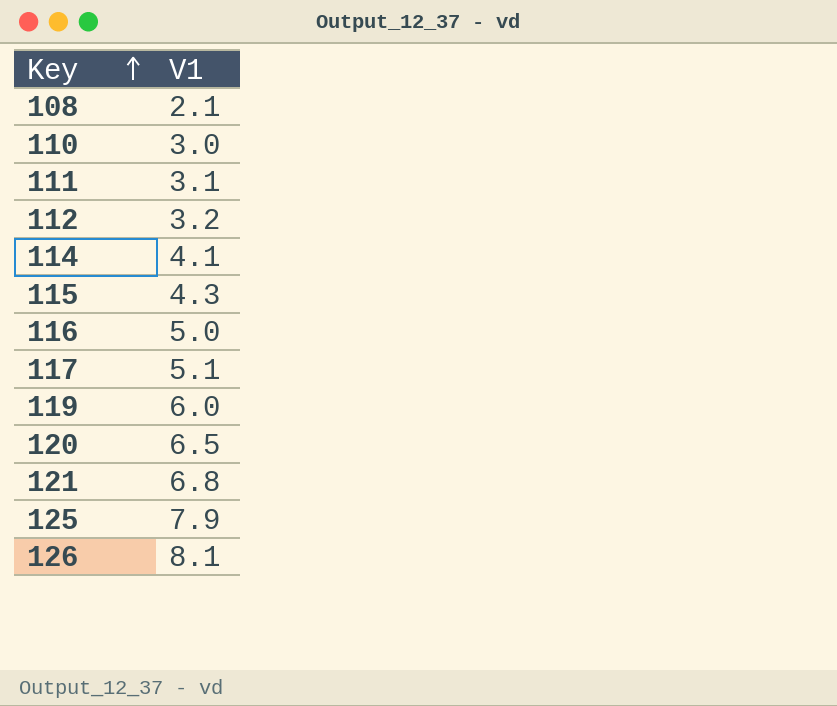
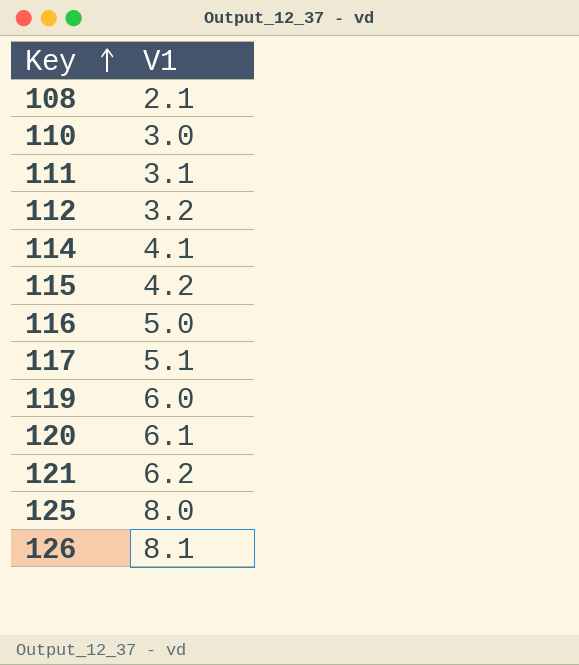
115 | V1: 4.3 -> 4.2
120 | V1: 6.5 -> 6.1
121 | V1: 6.8 -> 6.2
125 | V1: 7.9 -> 8.0

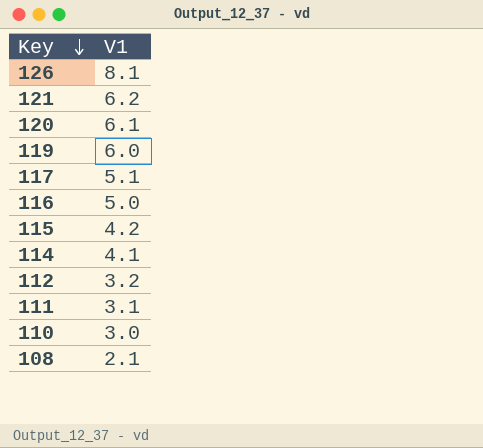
row order: Key ascending -> Key descending
row 125: 8.0 -> none

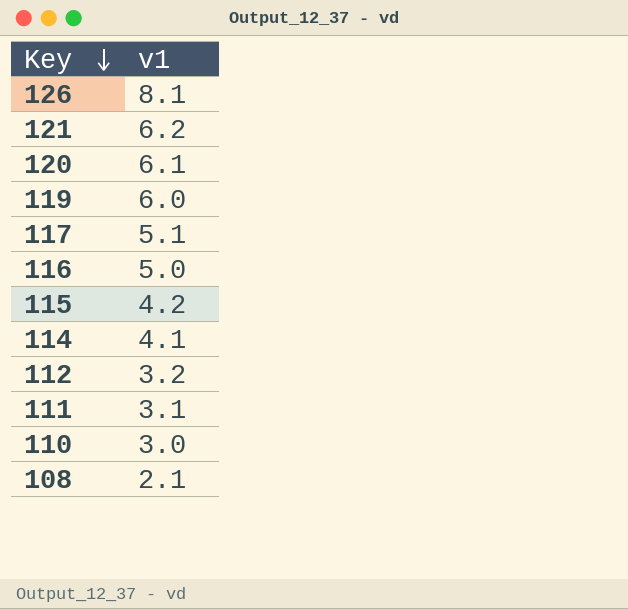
column name: V1 -> v1

